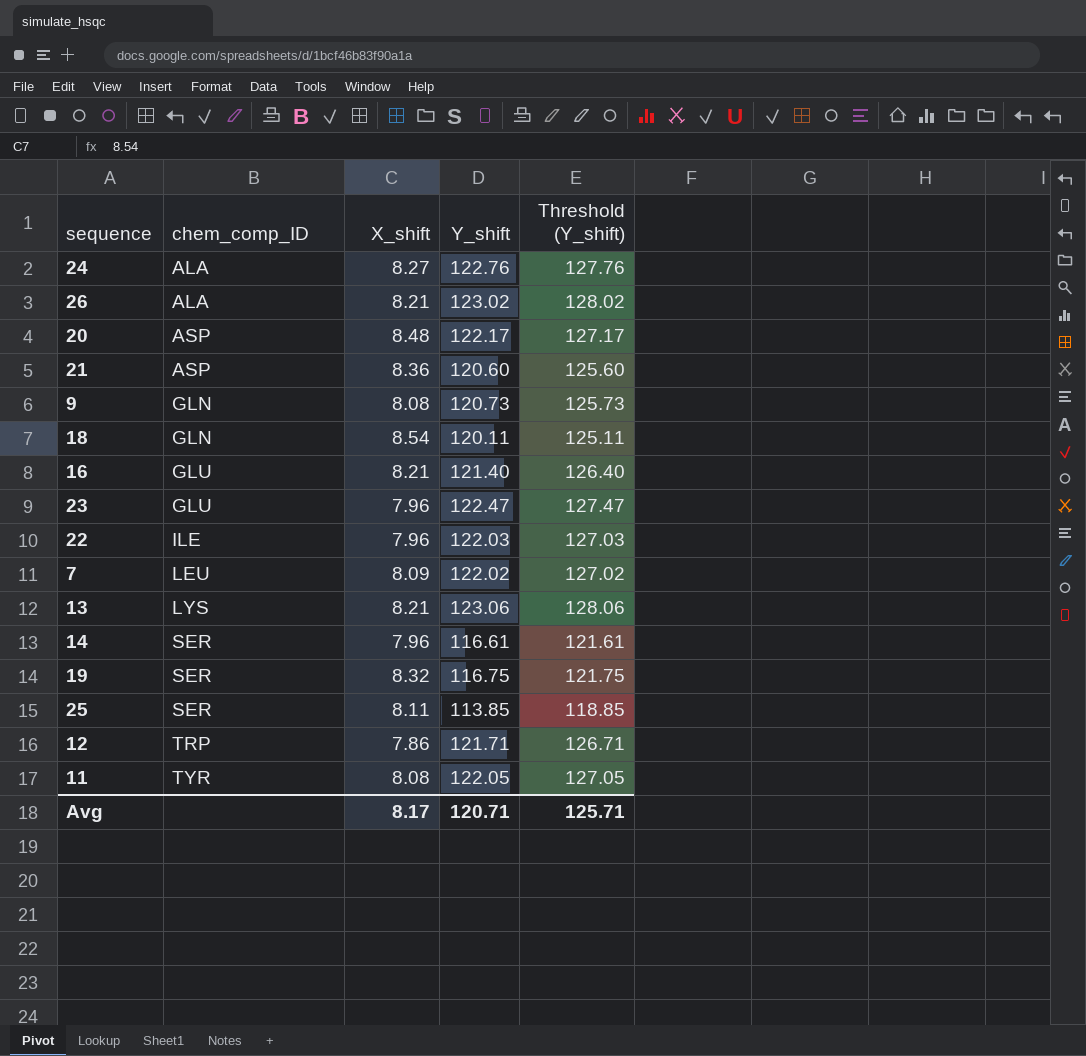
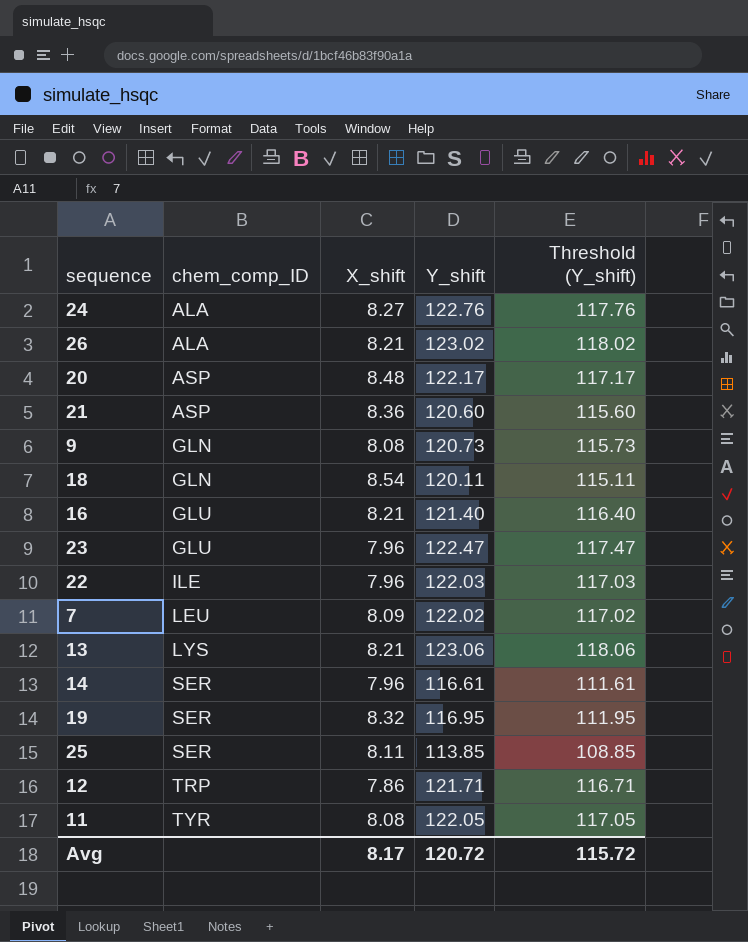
column Threshold (Y_shift) | formula: [Y_shift] + 5 -> [Y_shift] - 5
19 | Y_shift: 116.75 -> 116.95
Avg | Y_shift: 120.71 -> 120.72
Avg | Threshold (Y_shift): 125.71 -> 115.72

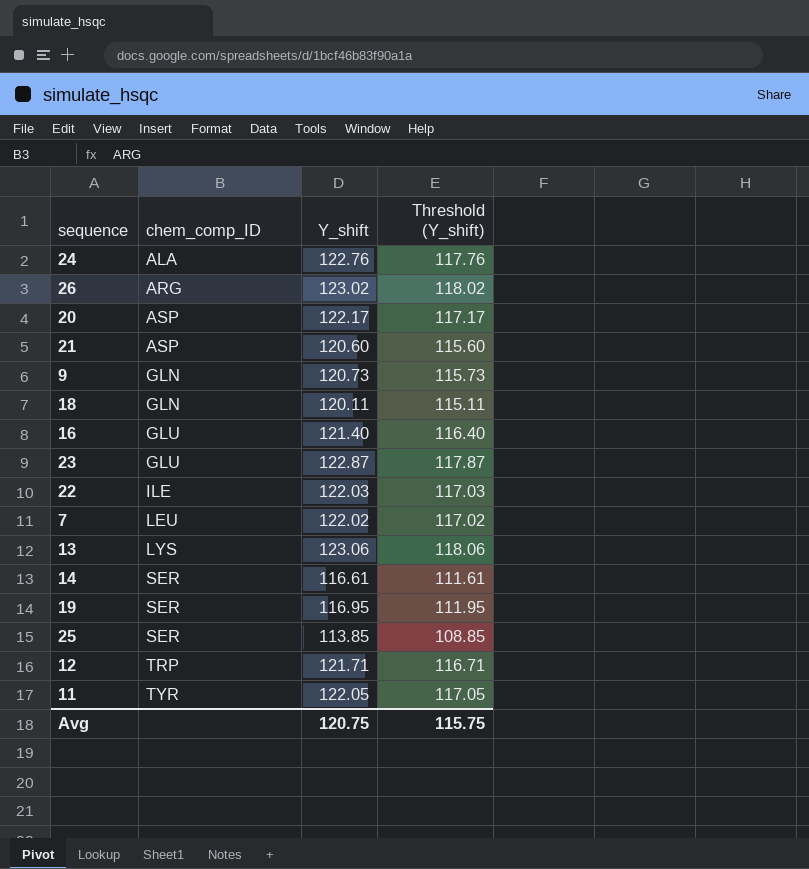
column X_shift | position: 3 -> none
26 | chem_comp_ID: ALA -> ARG
23 | Y_shift: 122.47 -> 122.87
23 | Threshold (Y_shift): 117.47 -> 117.87
Avg | Y_shift: 120.72 -> 120.75
Avg | Threshold (Y_shift): 115.72 -> 115.75

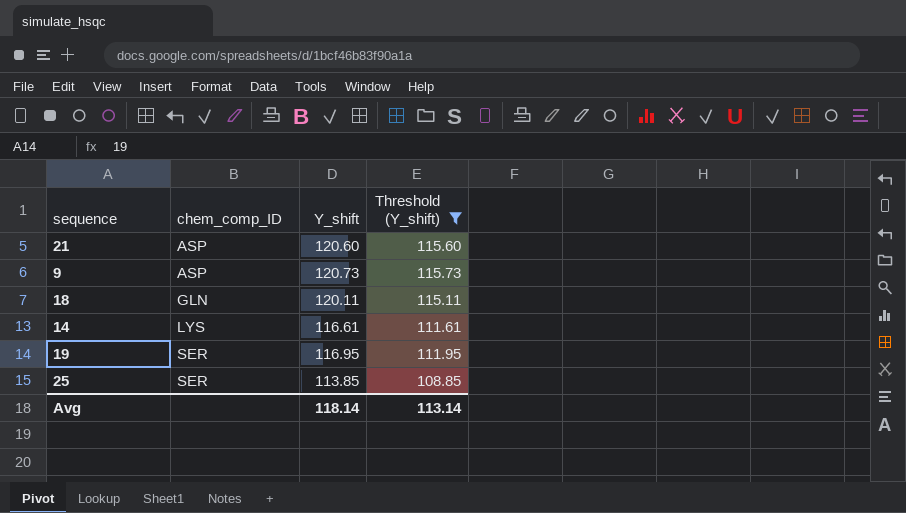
filter: none -> Threshold (Y_shift) <= 115.73
9 | chem_comp_ID: GLN -> ASP
14 | chem_comp_ID: SER -> LYS
Avg | Y_shift: 120.75 -> 118.14
Avg | Threshold (Y_shift): 115.75 -> 113.14

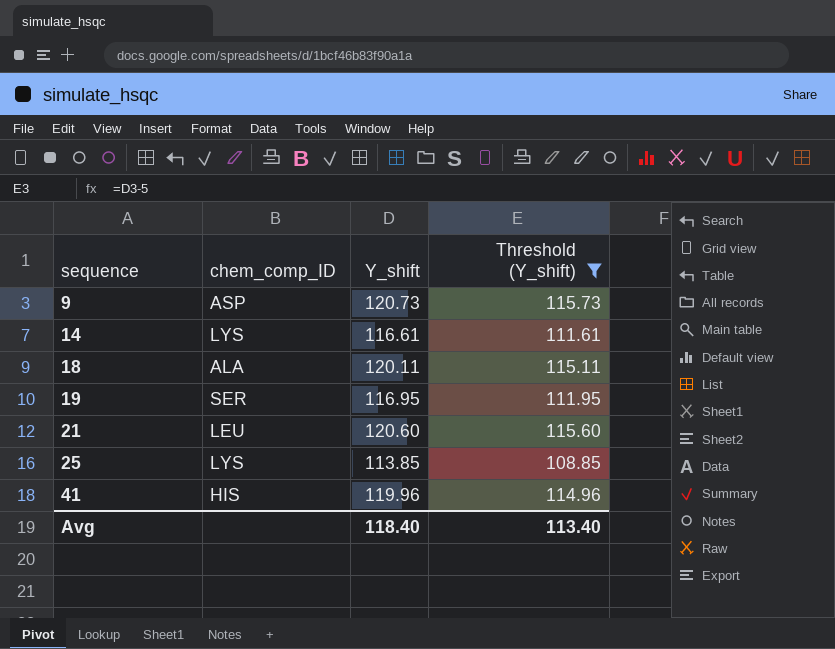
row order: chem_comp_ID ascending -> sequence ascending
18 | chem_comp_ID: GLN -> ALA
21 | chem_comp_ID: ASP -> LEU
25 | chem_comp_ID: SER -> LYS
row 41: none -> HIS | 119.96 | 114.96
Avg | Y_shift: 118.14 -> 118.40
Avg | Threshold (Y_shift): 113.14 -> 113.40

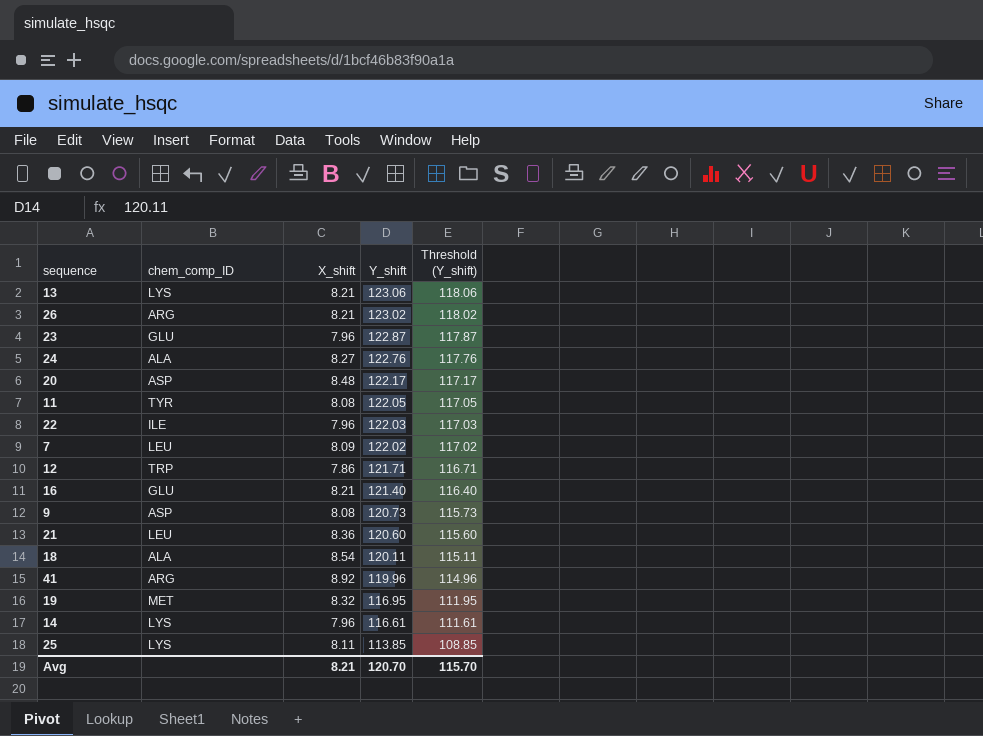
filter: Threshold (Y_shift) <= 115.73 -> none
row order: sequence ascending -> Y_shift descending
column X_shift | position: none -> 3
41 | chem_comp_ID: HIS -> ARG
19 | chem_comp_ID: SER -> MET
Avg | Y_shift: 118.40 -> 120.70
Avg | Threshold (Y_shift): 113.40 -> 115.70

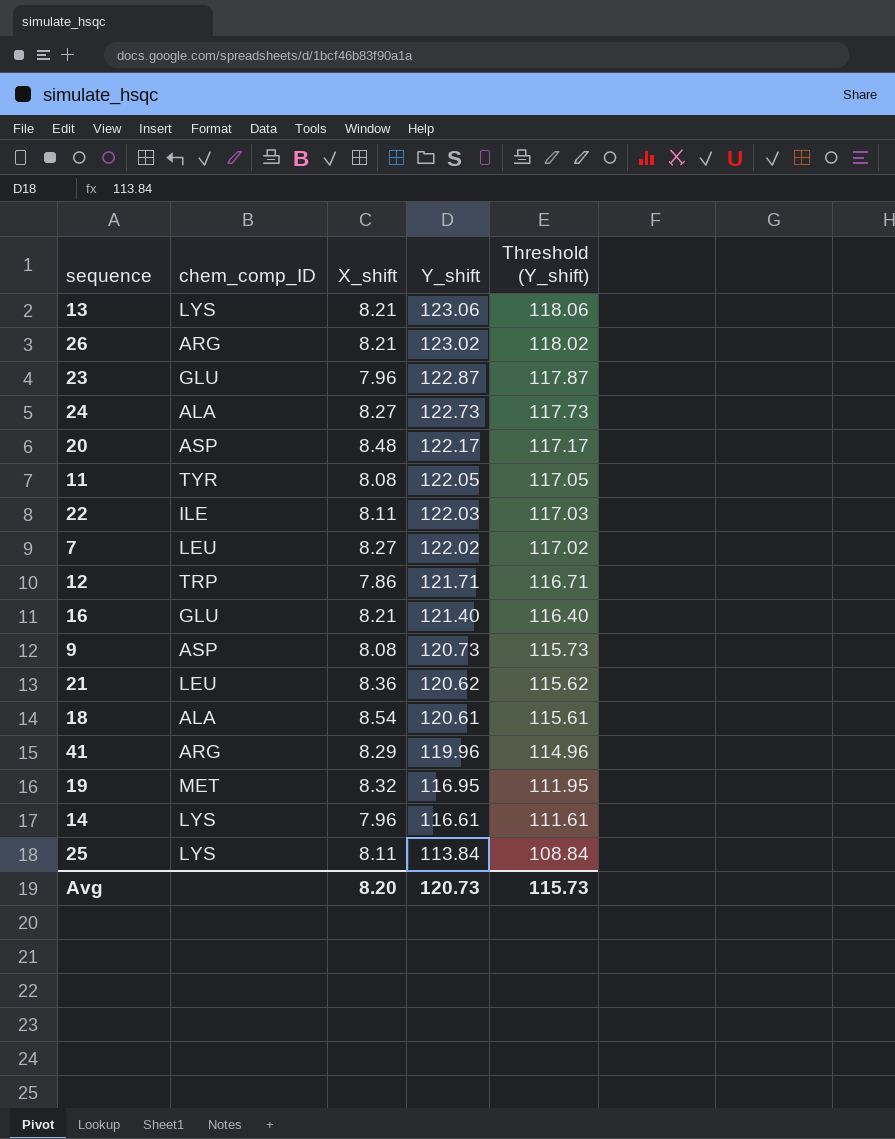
24 | Y_shift: 122.76 -> 122.73
24 | Threshold (Y_shift): 117.76 -> 117.73
22 | X_shift: 7.96 -> 8.11
7 | X_shift: 8.09 -> 8.27
21 | Y_shift: 120.60 -> 120.62
21 | Threshold (Y_shift): 115.60 -> 115.62
18 | Y_shift: 120.11 -> 120.61
18 | Threshold (Y_shift): 115.11 -> 115.61
41 | X_shift: 8.92 -> 8.29
25 | Y_shift: 113.85 -> 113.84
25 | Threshold (Y_shift): 108.85 -> 108.84
Avg | X_shift: 8.21 -> 8.20
Avg | Y_shift: 120.70 -> 120.73
Avg | Threshold (Y_shift): 115.70 -> 115.73

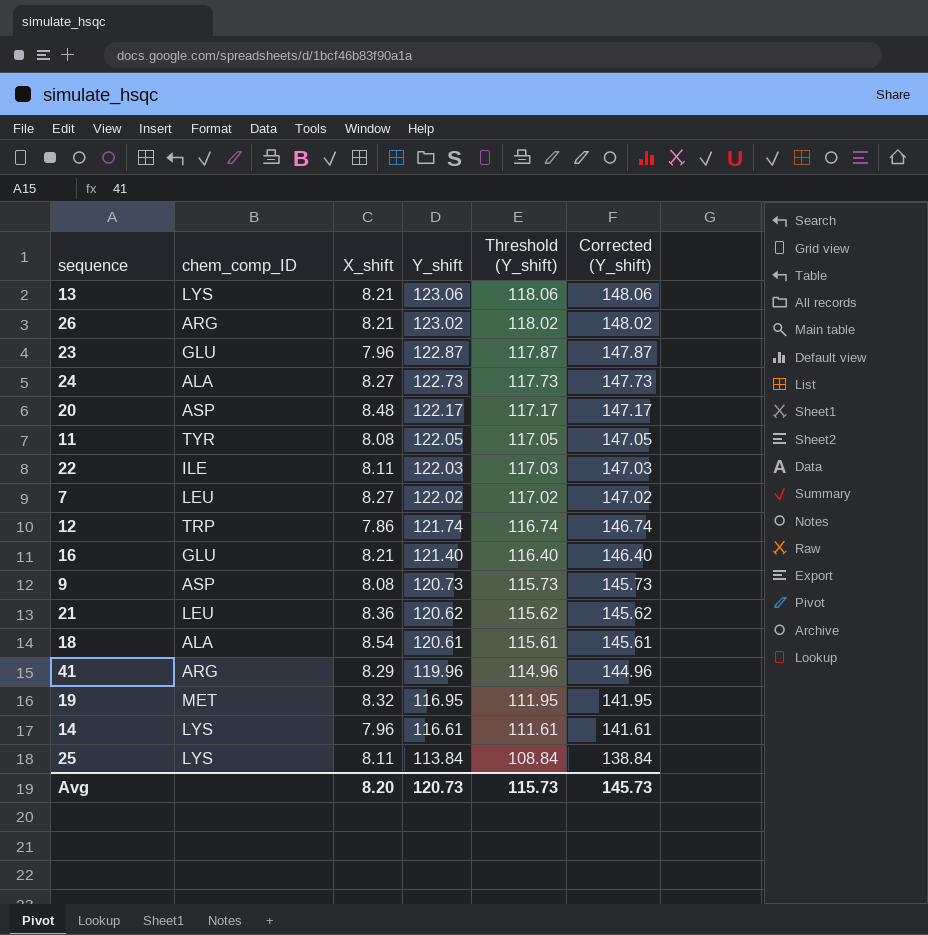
column Corrected (Y_shift) | formula: none -> [Y_shift] + 25
12 | Y_shift: 121.71 -> 121.74
12 | Threshold (Y_shift): 116.71 -> 116.74

